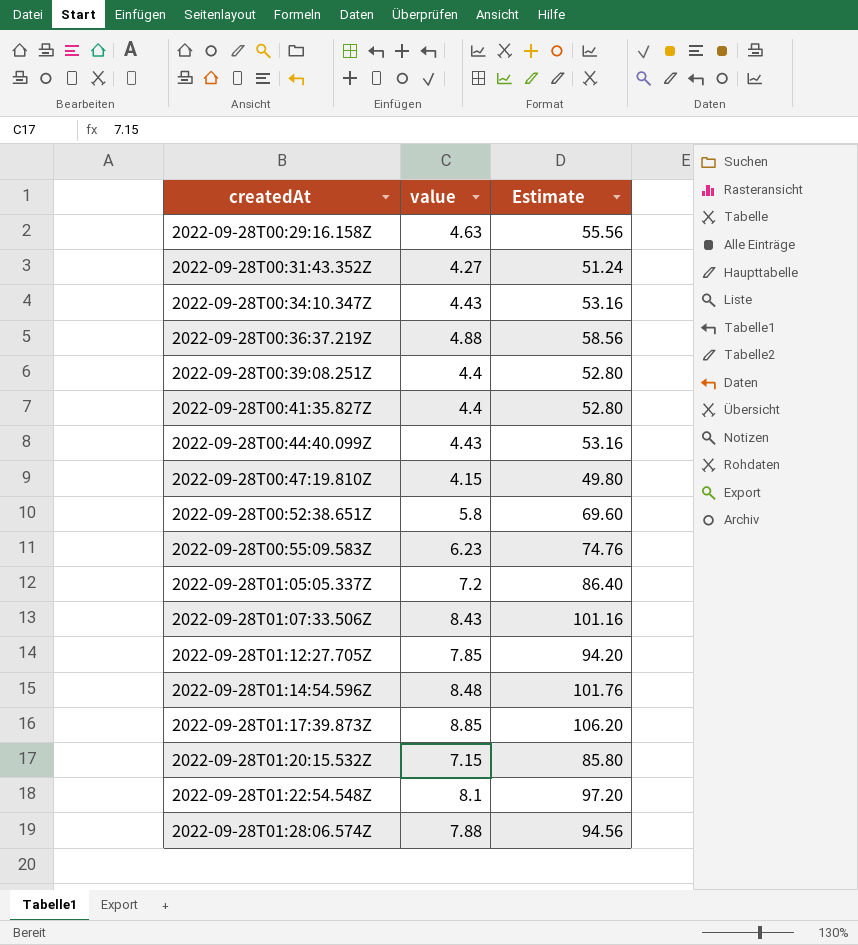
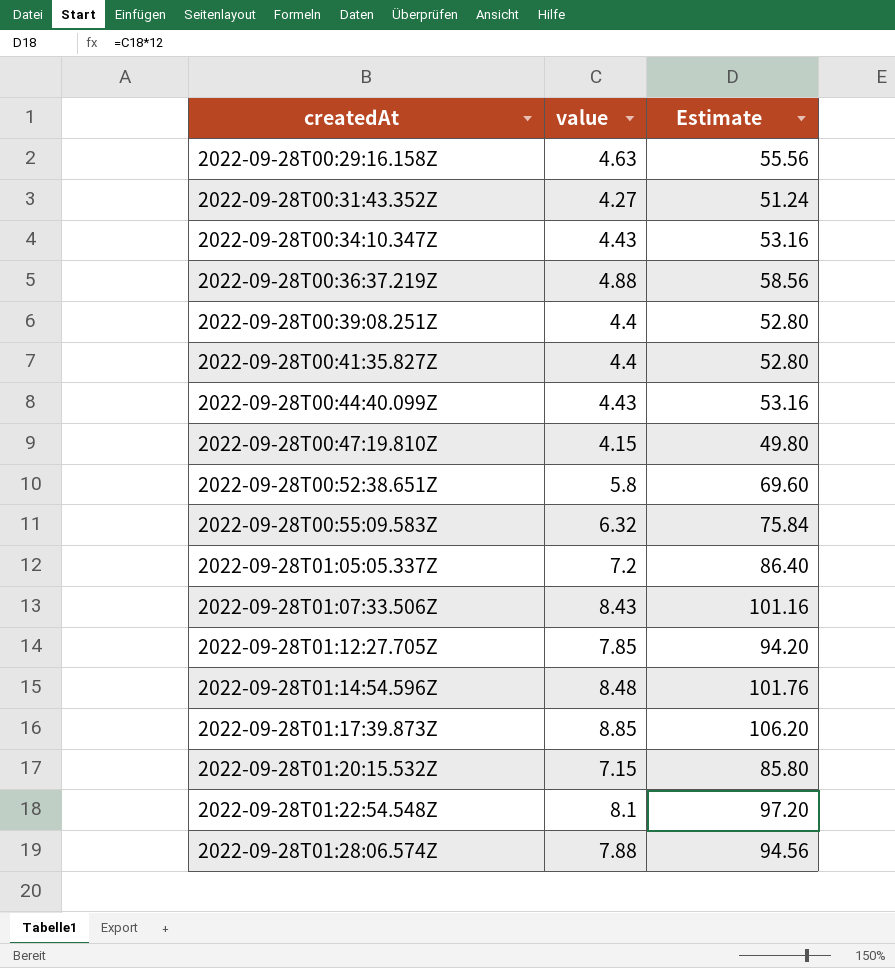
2022-09-28T00:55:09.583Z | value: 6.23 -> 6.32
2022-09-28T00:55:09.583Z | Estimate: 74.76 -> 75.84

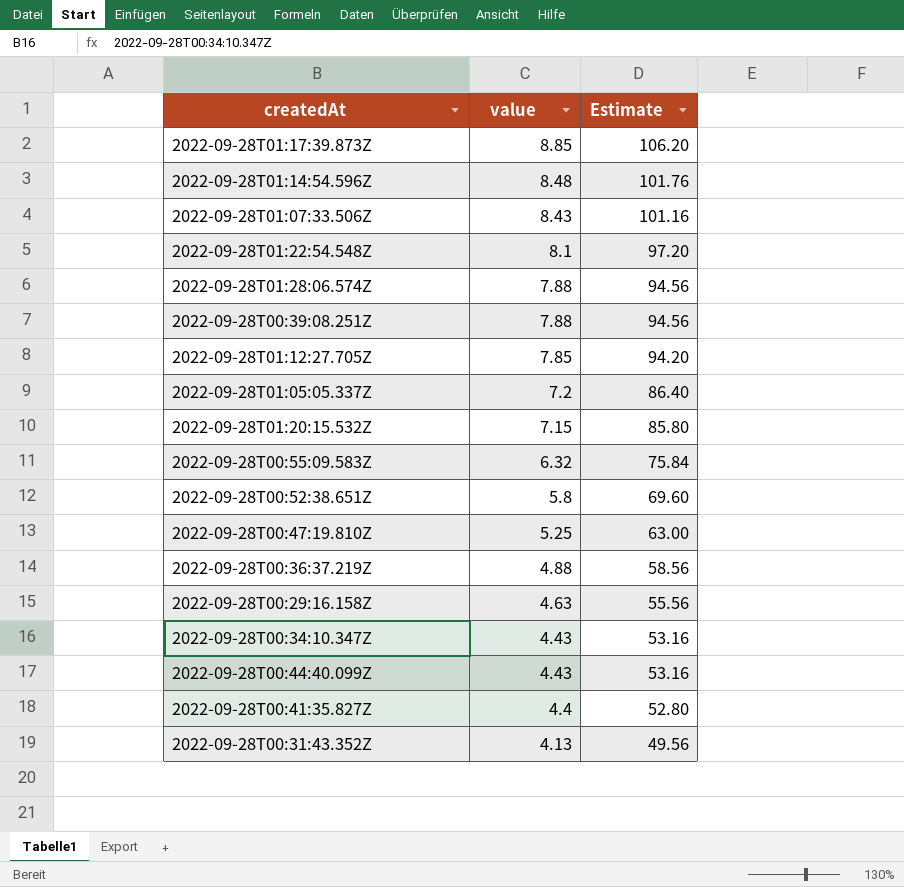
row order: createdAt ascending -> value descending
2022-09-28T00:39:08.251Z | value: 4.4 -> 7.88
2022-09-28T00:39:08.251Z | Estimate: 52.80 -> 94.56
2022-09-28T00:47:19.810Z | value: 4.15 -> 5.25
2022-09-28T00:47:19.810Z | Estimate: 49.80 -> 63.00
2022-09-28T00:31:43.352Z | value: 4.27 -> 4.13
2022-09-28T00:31:43.352Z | Estimate: 51.24 -> 49.56

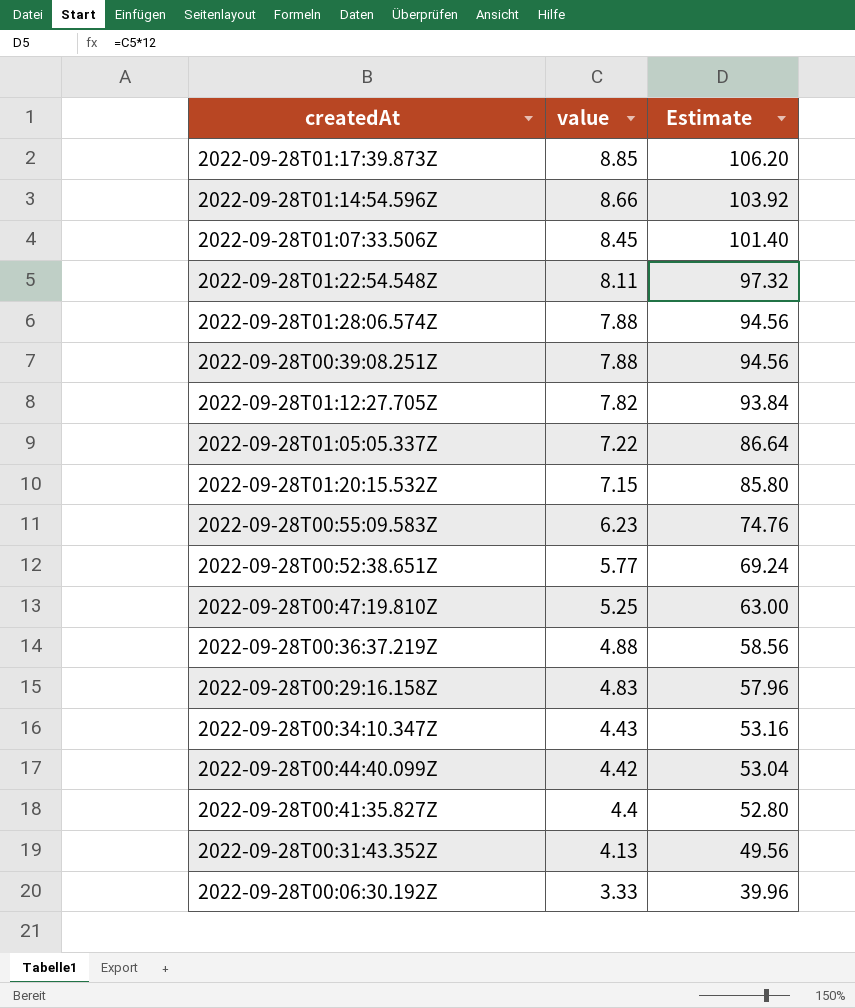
2022-09-28T01:14:54.596Z | value: 8.48 -> 8.66
2022-09-28T01:14:54.596Z | Estimate: 101.76 -> 103.92
2022-09-28T01:07:33.506Z | value: 8.43 -> 8.45
2022-09-28T01:07:33.506Z | Estimate: 101.16 -> 101.40
2022-09-28T01:22:54.548Z | value: 8.1 -> 8.11
2022-09-28T01:22:54.548Z | Estimate: 97.20 -> 97.32
2022-09-28T01:12:27.705Z | value: 7.85 -> 7.82
2022-09-28T01:12:27.705Z | Estimate: 94.20 -> 93.84
2022-09-28T01:05:05.337Z | value: 7.2 -> 7.22
2022-09-28T01:05:05.337Z | Estimate: 86.40 -> 86.64
2022-09-28T00:55:09.583Z | value: 6.32 -> 6.23
2022-09-28T00:55:09.583Z | Estimate: 75.84 -> 74.76
2022-09-28T00:52:38.651Z | value: 5.8 -> 5.77
2022-09-28T00:52:38.651Z | Estimate: 69.60 -> 69.24
2022-09-28T00:29:16.158Z | value: 4.63 -> 4.83
2022-09-28T00:29:16.158Z | Estimate: 55.56 -> 57.96
2022-09-28T00:44:40.099Z | value: 4.43 -> 4.42
2022-09-28T00:44:40.099Z | Estimate: 53.16 -> 53.04
row 2022-09-28T00:06:30.192Z: none -> 3.33 | 39.96

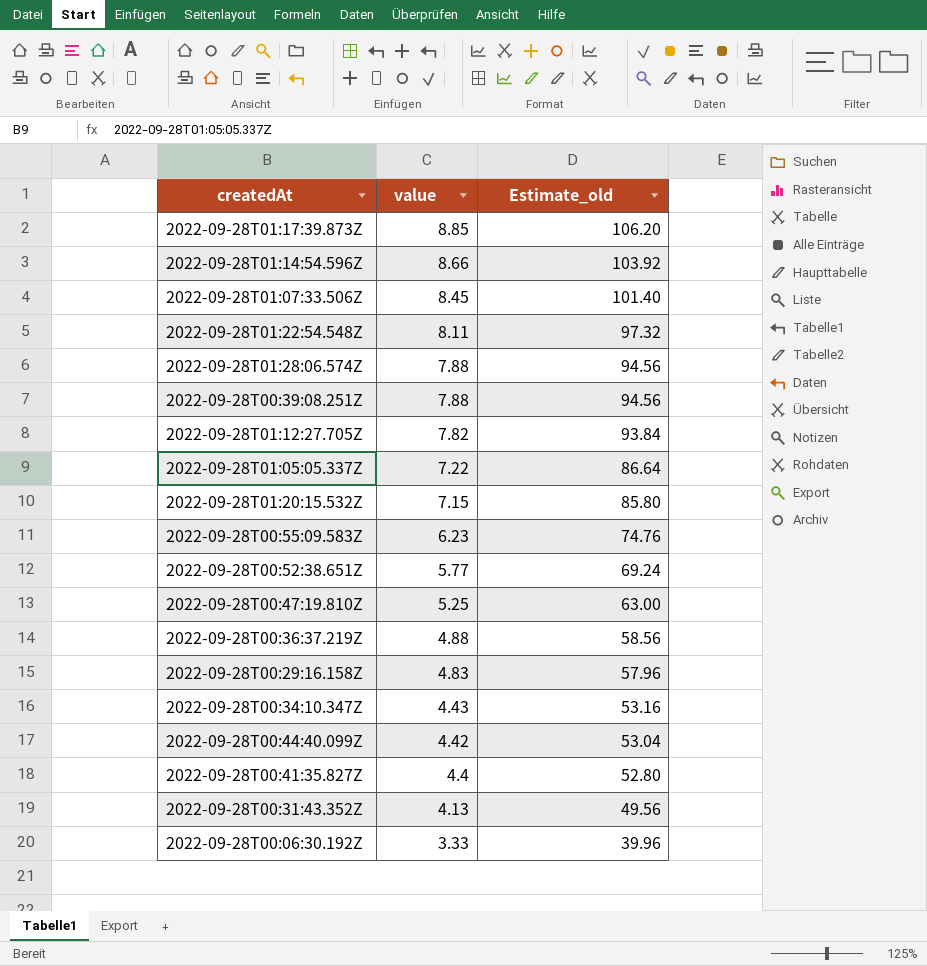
column name: Estimate -> Estimate_old

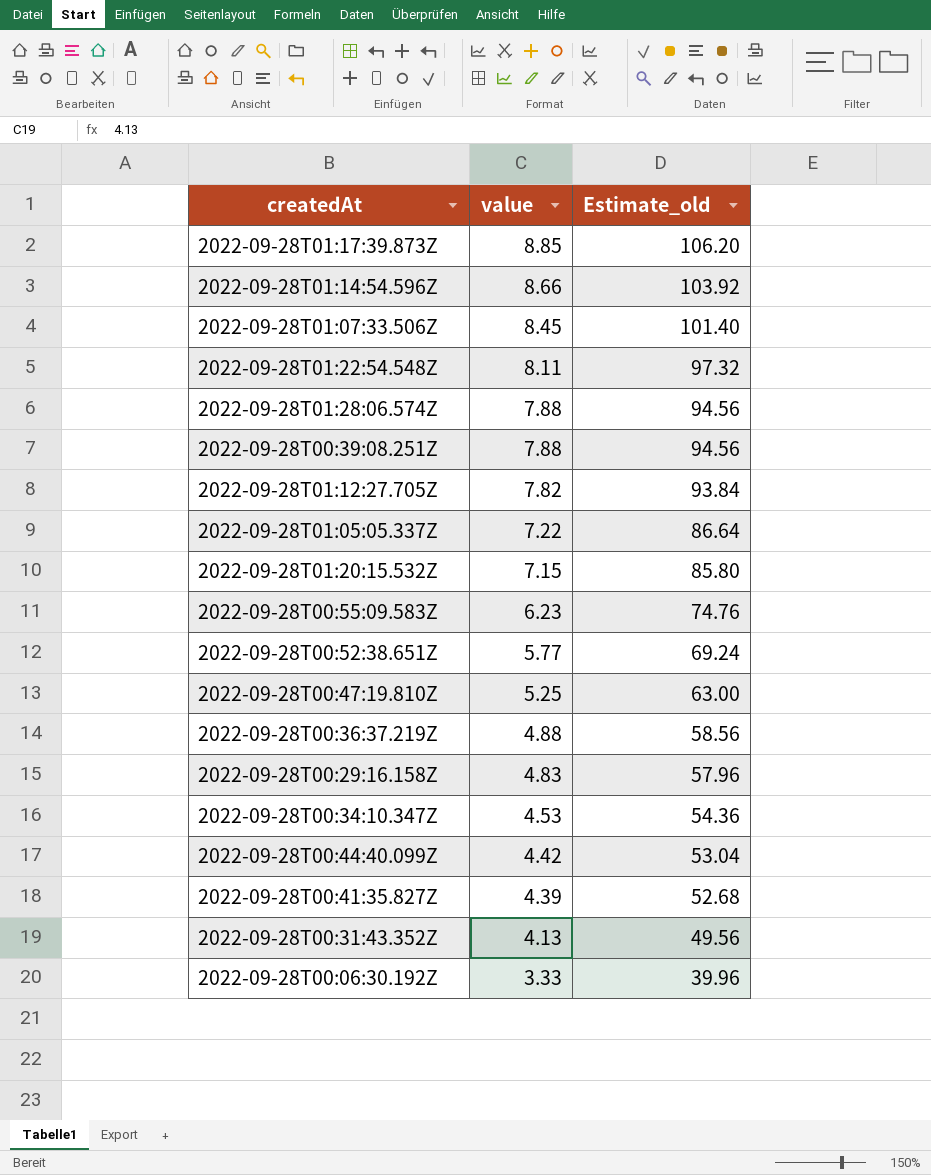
2022-09-28T00:34:10.347Z | value: 4.43 -> 4.53
2022-09-28T00:34:10.347Z | Estimate_old: 53.16 -> 54.36
2022-09-28T00:41:35.827Z | value: 4.4 -> 4.39
2022-09-28T00:41:35.827Z | Estimate_old: 52.80 -> 52.68

